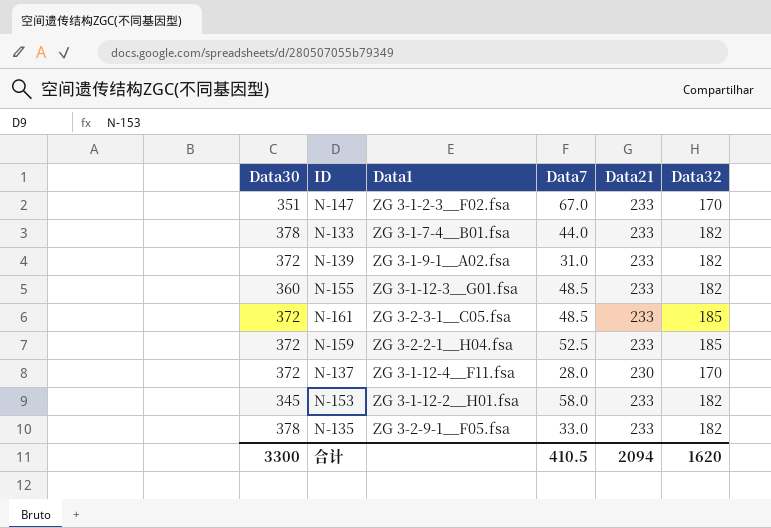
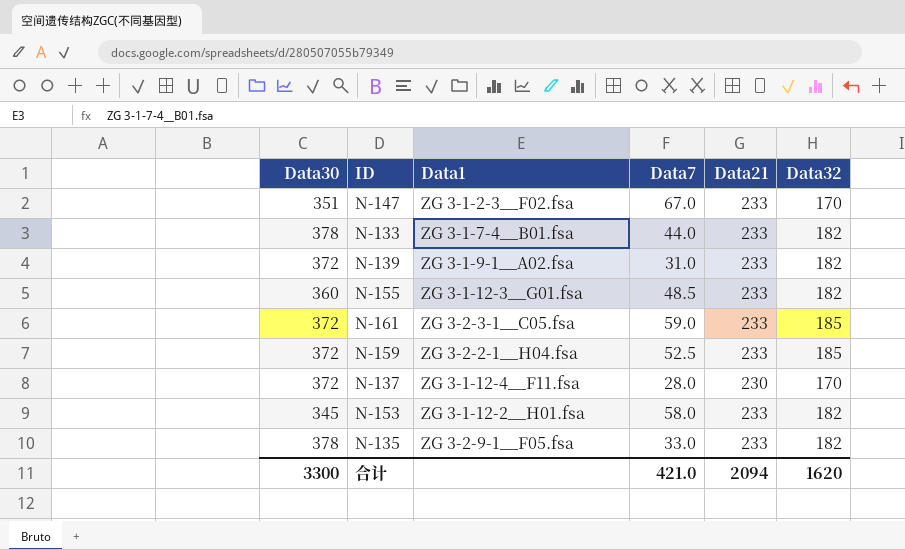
N-161 | Data7: 48.5 -> 59.0
合计 | Data7: 410.5 -> 421.0

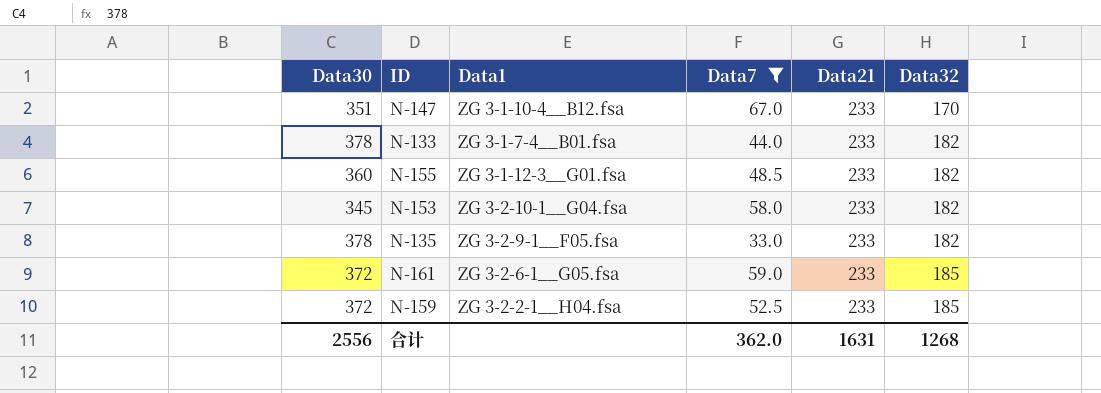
filter: none -> Data7 >= 33.0
row order: none -> Data32 ascending
N-147 | Data1: ZG 3-1-2-3__F02.fsa -> ZG 3-1-10-4__B12.fsa
N-153 | Data1: ZG 3-1-12-2__H01.fsa -> ZG 3-2-10-1__G04.fsa
N-161 | Data1: ZG 3-2-3-1__C05.fsa -> ZG 3-2-6-1__G05.fsa
合计 | Data30: 3300 -> 2556
合计 | Data7: 421.0 -> 362.0
合计 | Data21: 2094 -> 1631
合计 | Data32: 1620 -> 1268

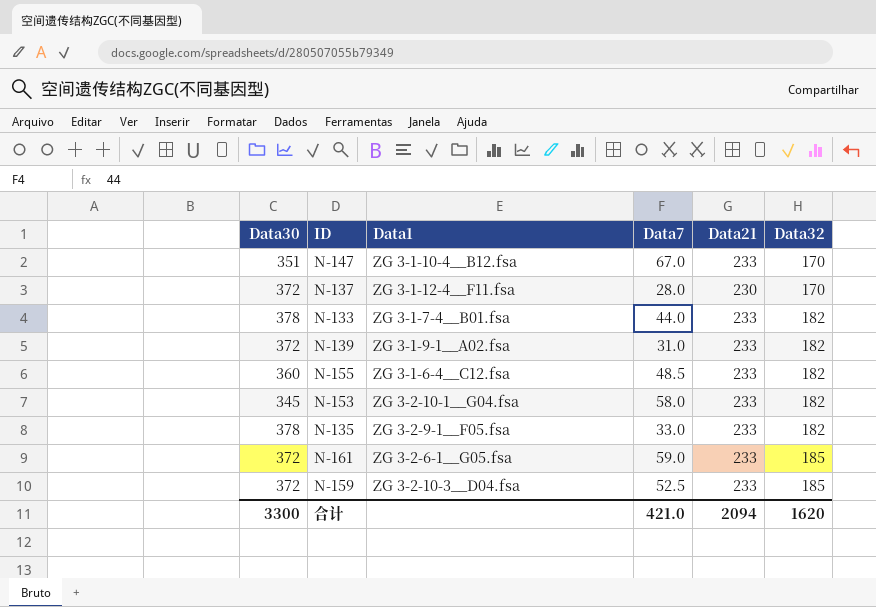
filter: Data7 >= 33.0 -> none
N-155 | Data1: ZG 3-1-12-3__G01.fsa -> ZG 3-1-6-4__C12.fsa
N-159 | Data1: ZG 3-2-2-1__H04.fsa -> ZG 3-2-10-3__D04.fsa
合计 | Data30: 2556 -> 3300
合计 | Data7: 362.0 -> 421.0
合计 | Data21: 1631 -> 2094
合计 | Data32: 1268 -> 1620

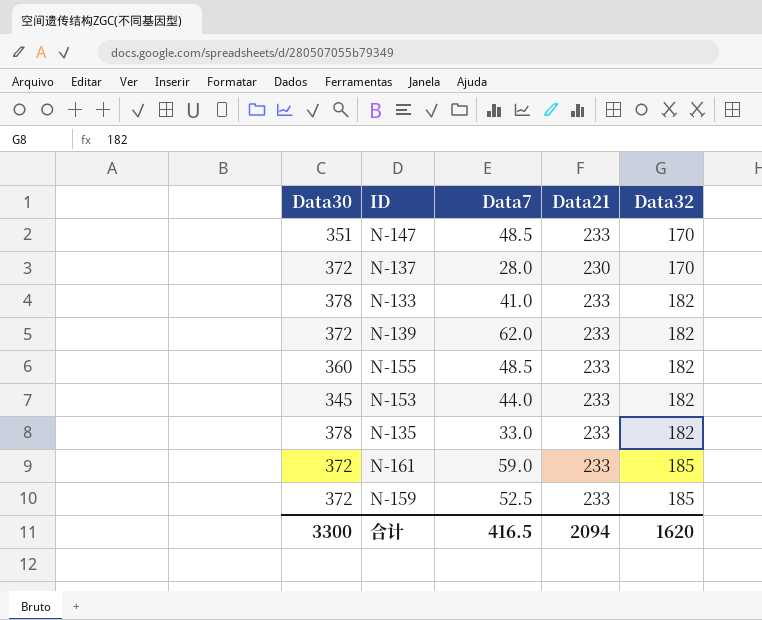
column Data1 | position: 3 -> none
N-147 | Data7: 67.0 -> 48.5
N-133 | Data7: 44.0 -> 41.0
N-139 | Data7: 31.0 -> 62.0
N-153 | Data7: 58.0 -> 44.0
合计 | Data7: 421.0 -> 416.5

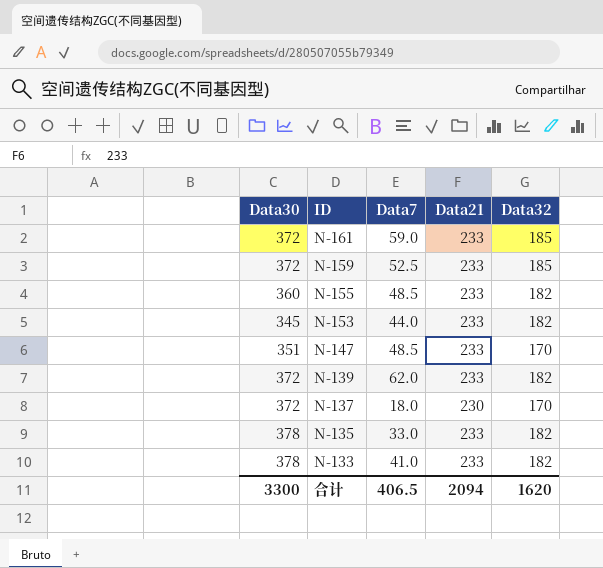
row order: Data32 ascending -> ID descending
N-137 | Data7: 28.0 -> 18.0
合计 | Data7: 416.5 -> 406.5

